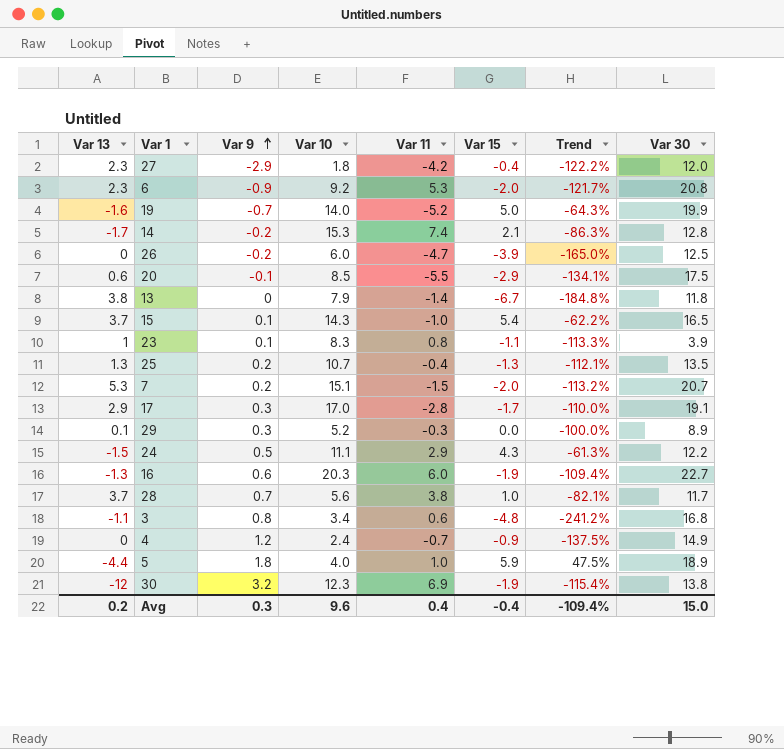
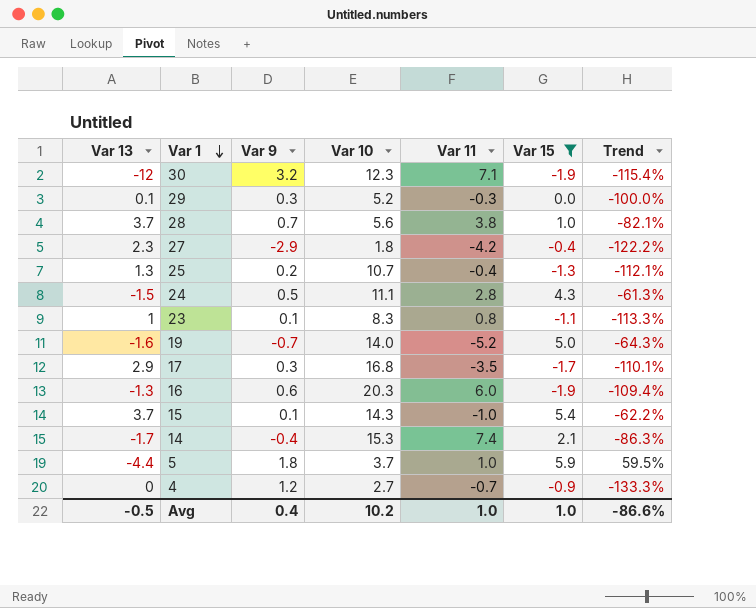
filter: none -> Var 15 >= -1.9
row order: Var 9 ascending -> Var 1 descending
column Var 30 | position: 8 -> none
30 | Var 11: 6.9 -> 7.1
24 | Var 11: 2.9 -> 2.8
17 | Var 10: 17.0 -> 16.8
17 | Var 11: -2.8 -> -3.5
17 | Trend: -110.0% -> -110.1%
14 | Var 9: -0.2 -> -0.4
5 | Var 10: 4.0 -> 3.7
5 | Trend: 47.5% -> 59.5%
4 | Var 10: 2.4 -> 2.7
4 | Trend: -137.5% -> -133.3%
Avg | Var 13: 0.2 -> -0.5
Avg | Var 9: 0.3 -> 0.4
Avg | Var 10: 9.6 -> 10.2
Avg | Var 11: 0.4 -> 1.0
Avg | Var 15: -0.4 -> 1.0
Avg | Trend: -109.4% -> -86.6%

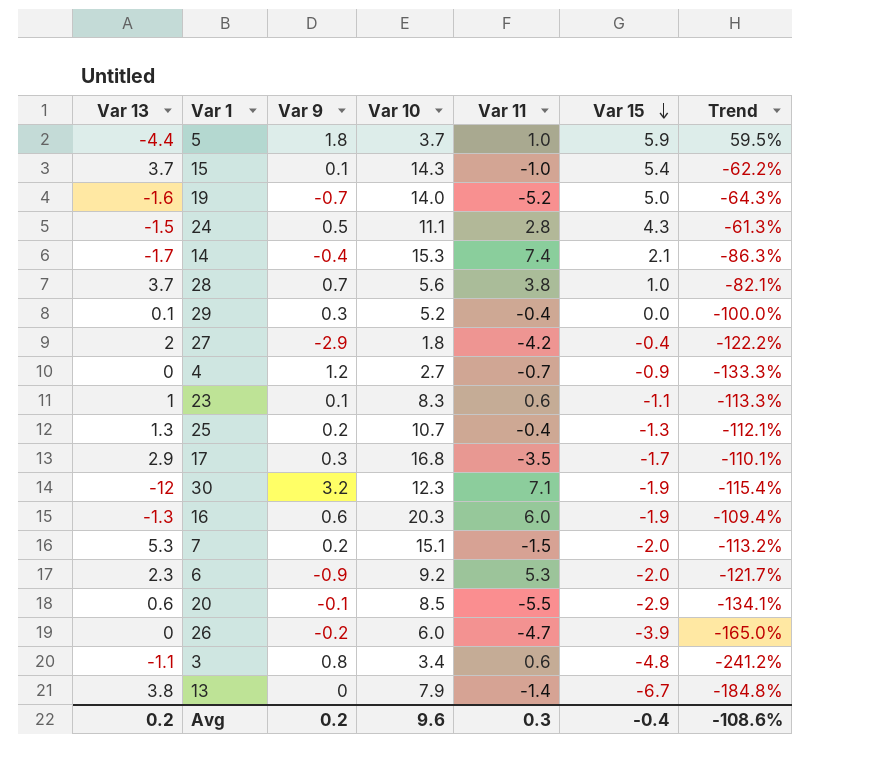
filter: Var 15 >= -1.9 -> none
row order: Var 1 descending -> Var 15 descending
29 | Var 11: -0.3 -> -0.4
27 | Var 13: 2.3 -> 2
23 | Var 11: 0.8 -> 0.6
Avg | Var 13: -0.5 -> 0.2
Avg | Var 9: 0.4 -> 0.2
Avg | Var 10: 10.2 -> 9.6
Avg | Var 11: 1.0 -> 0.3
Avg | Var 15: 1.0 -> -0.4
Avg | Trend: -86.6% -> -108.6%

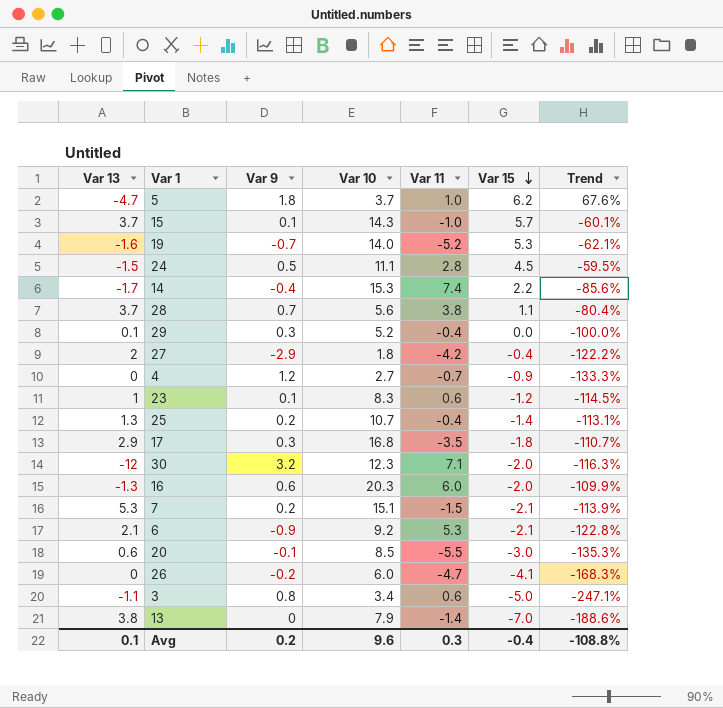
5 | Var 13: -4.4 -> -4.7
5 | Var 15: 5.9 -> 6.2
5 | Trend: 59.5% -> 67.6%
15 | Var 15: 5.4 -> 5.7
15 | Trend: -62.2% -> -60.1%
19 | Var 15: 5.0 -> 5.3
19 | Trend: -64.3% -> -62.1%
24 | Var 15: 4.3 -> 4.5
24 | Trend: -61.3% -> -59.5%
14 | Var 15: 2.1 -> 2.2
14 | Trend: -86.3% -> -85.6%
28 | Var 15: 1.0 -> 1.1
28 | Trend: -82.1% -> -80.4%
23 | Var 15: -1.1 -> -1.2
23 | Trend: -113.3% -> -114.5%
25 | Var 15: -1.3 -> -1.4
25 | Trend: -112.1% -> -113.1%
17 | Var 15: -1.7 -> -1.8
17 | Trend: -110.1% -> -110.7%
30 | Var 15: -1.9 -> -2.0
30 | Trend: -115.4% -> -116.3%
16 | Var 15: -1.9 -> -2.0
16 | Trend: -109.4% -> -109.9%
7 | Var 15: -2.0 -> -2.1
7 | Trend: -113.2% -> -113.9%
6 | Var 13: 2.3 -> 2.1
6 | Var 15: -2.0 -> -2.1
6 | Trend: -121.7% -> -122.8%
20 | Var 15: -2.9 -> -3.0
20 | Trend: -134.1% -> -135.3%
26 | Var 15: -3.9 -> -4.1
26 | Trend: -165.0% -> -168.3%
3 | Var 15: -4.8 -> -5.0
3 | Trend: -241.2% -> -247.1%
13 | Var 15: -6.7 -> -7.0
13 | Trend: -184.8% -> -188.6%
Avg | Var 13: 0.2 -> 0.1
Avg | Trend: -108.6% -> -108.8%

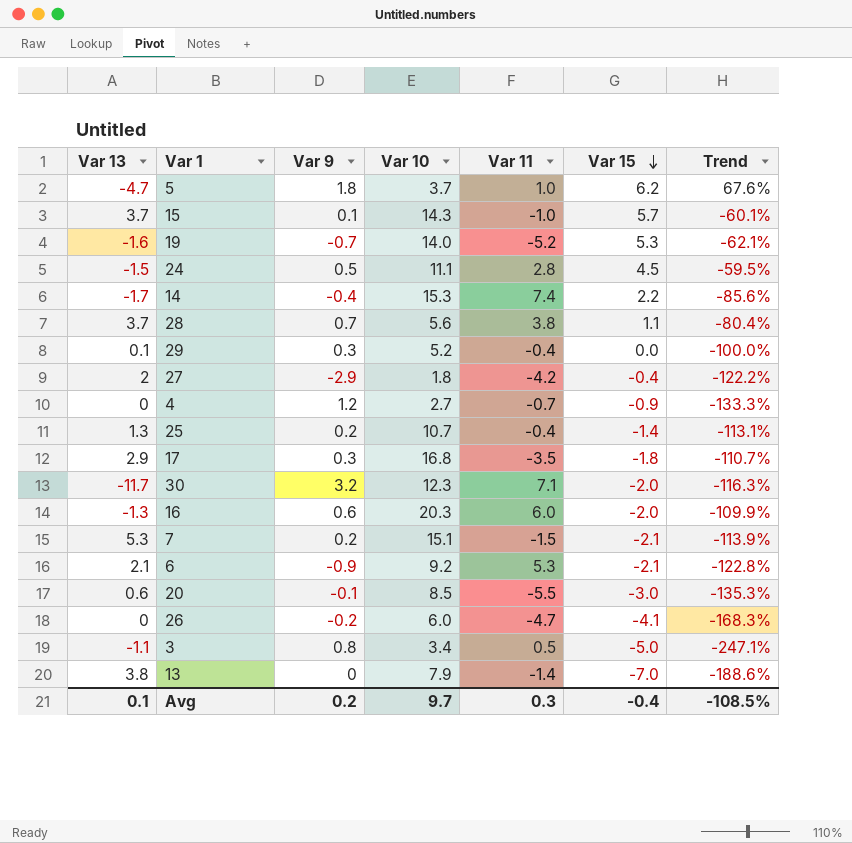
row 23: 1 | 0.1 | 8.3 | 0.6 | -1.2 | -114.5% -> none
30 | Var 13: -12 -> -11.7
3 | Var 11: 0.6 -> 0.5
Avg | Var 10: 9.6 -> 9.7
Avg | Trend: -108.8% -> -108.5%

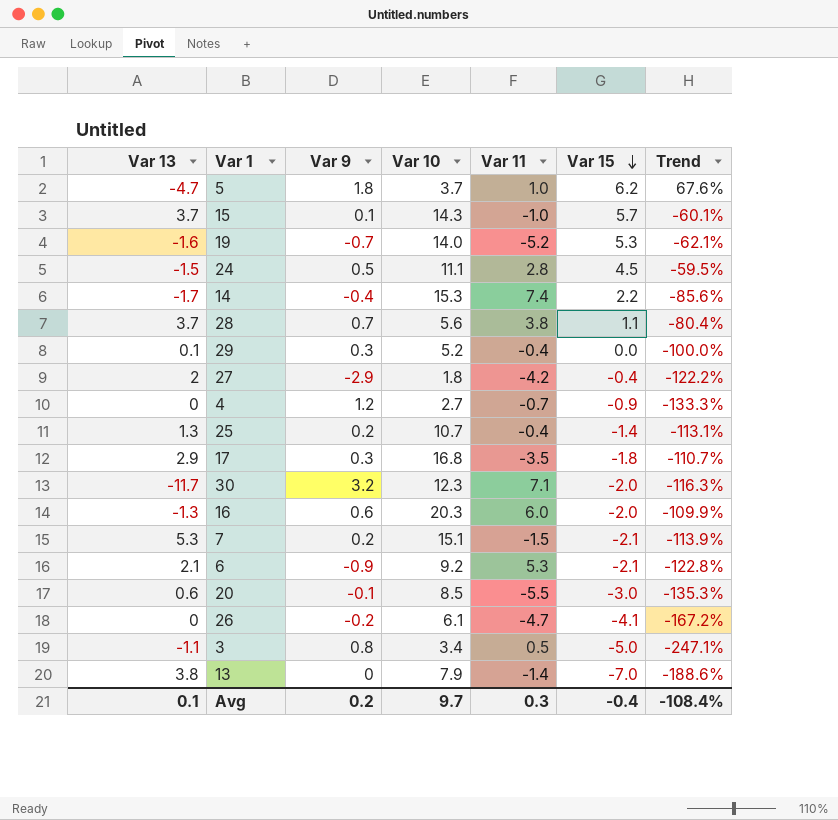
26 | Var 10: 6.0 -> 6.1
26 | Trend: -168.3% -> -167.2%
Avg | Trend: -108.5% -> -108.4%

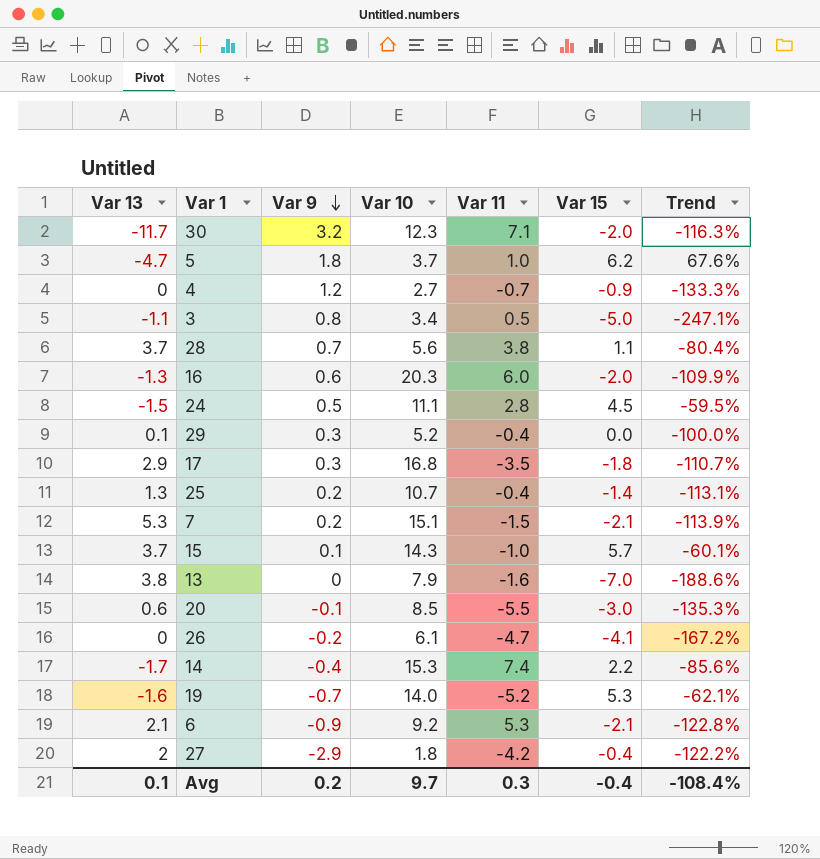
row order: Var 15 descending -> Var 9 descending
13 | Var 11: -1.4 -> -1.6

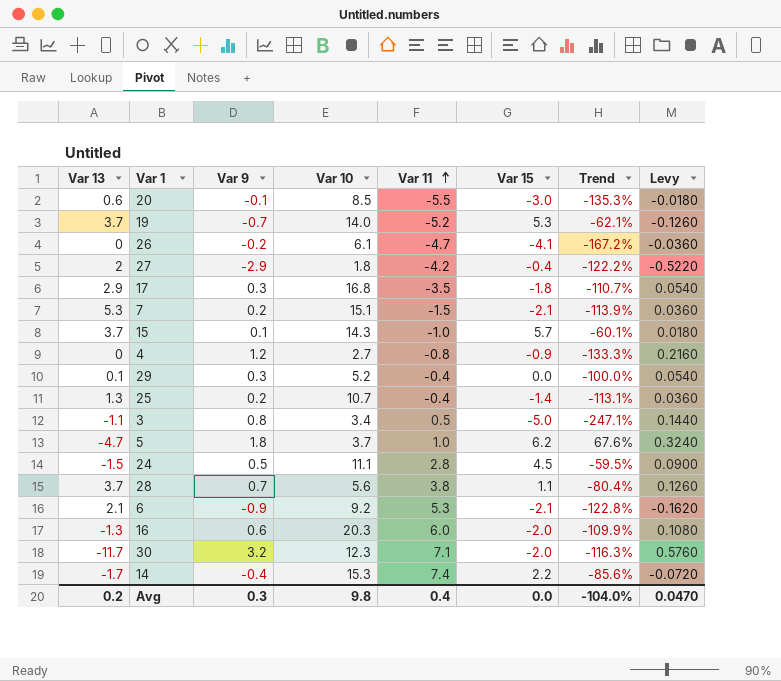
row order: Var 9 descending -> Var 11 ascending
column Levy | formula: none -> [Var 9] * 0.18
row 13: 3.8 | 0 | 7.9 | -1.6 | -7.0 | -188.6% -> none
19 | Var 13: -1.6 -> 3.7
4 | Var 11: -0.7 -> -0.8
Avg | Var 13: 0.1 -> 0.2
Avg | Var 9: 0.2 -> 0.3
Avg | Var 10: 9.7 -> 9.8
Avg | Var 11: 0.3 -> 0.4
Avg | Var 15: -0.4 -> 0.0
Avg | Trend: -108.4% -> -104.0%

